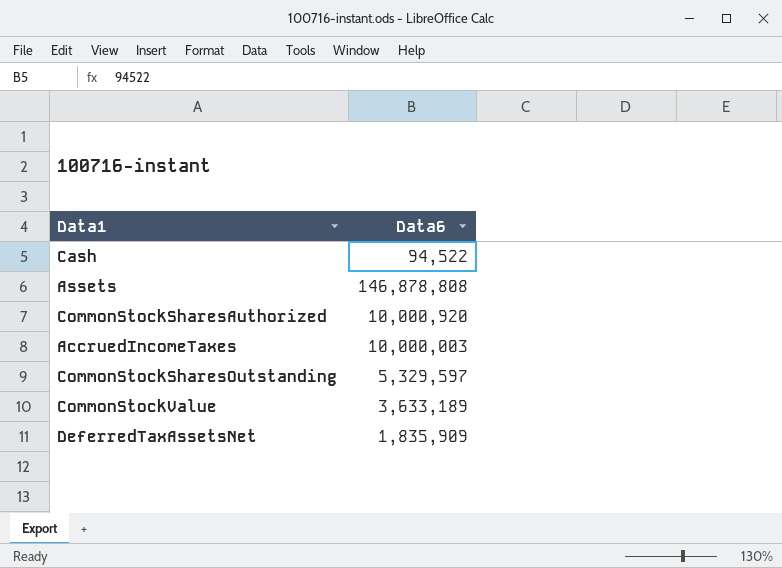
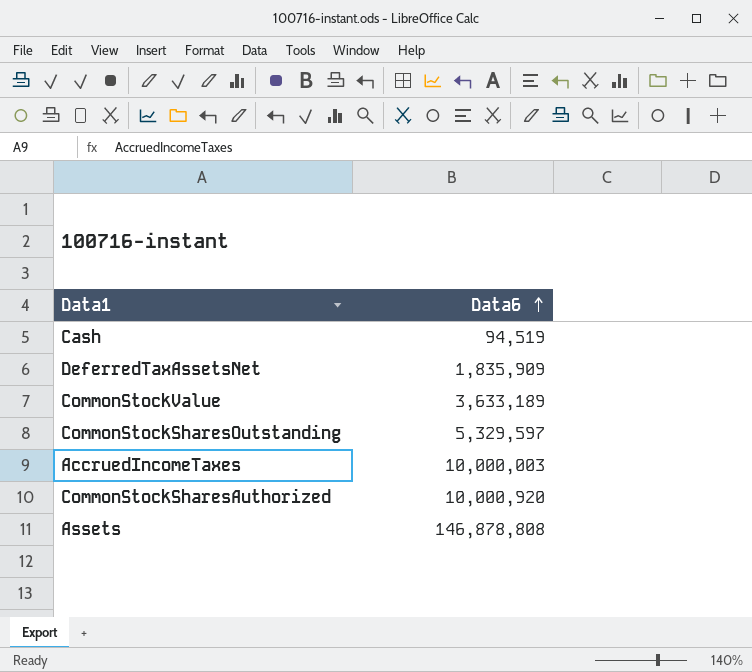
row order: none -> Data6 ascending
Cash | Data6: 94,522 -> 94,519

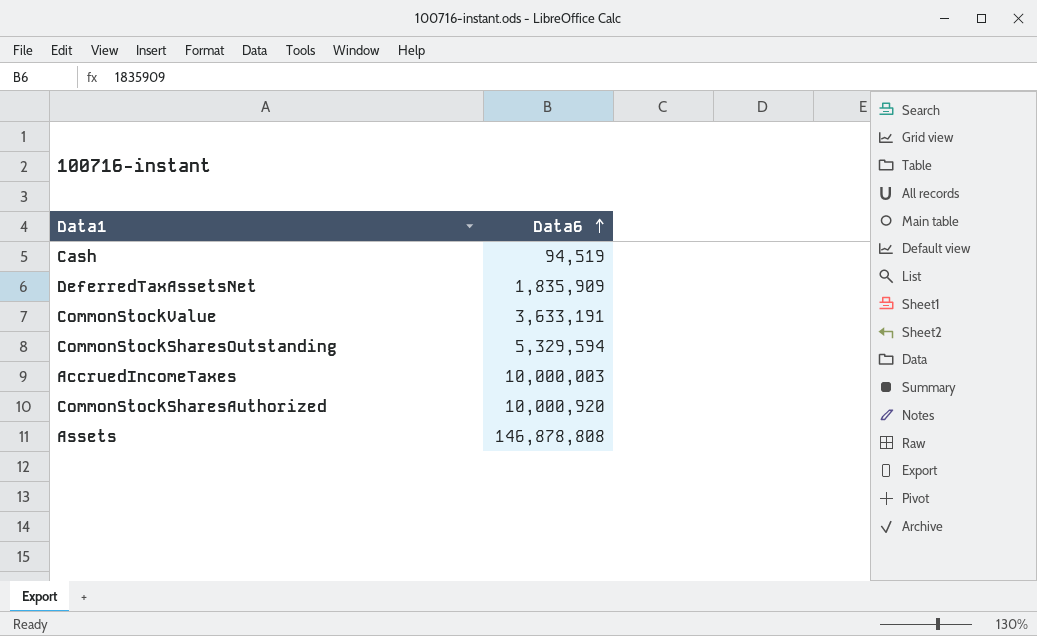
CommonStockValue | Data6: 3,633,189 -> 3,633,191
CommonStockSharesOutstanding | Data6: 5,329,597 -> 5,329,594

